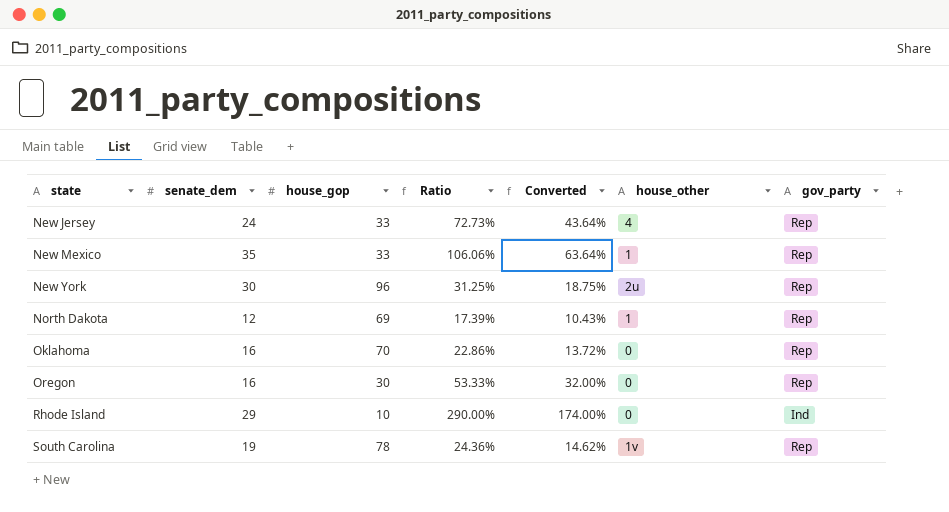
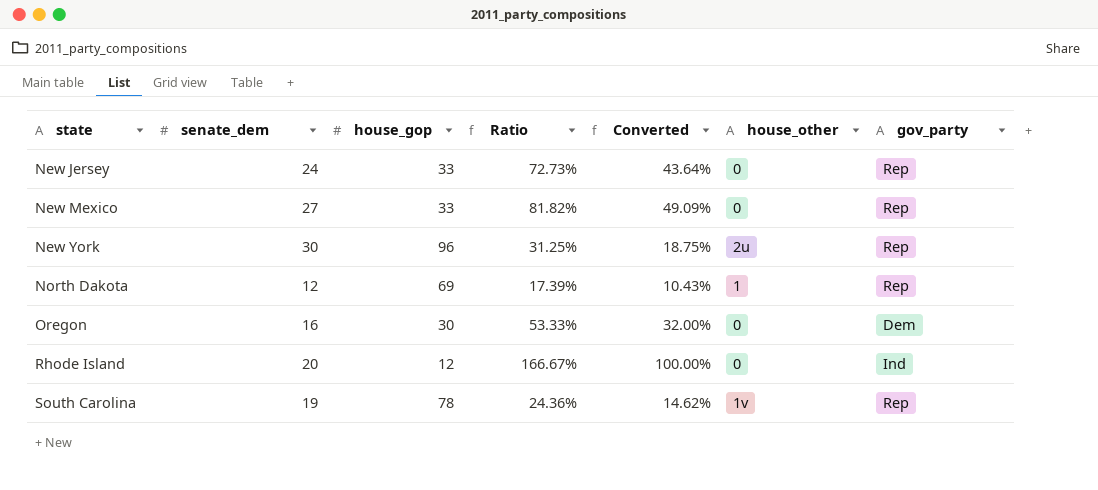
row Oklahoma: 16 | 70 | 22.86% | 13.72% | 0 | Rep -> none
New Jersey | house_other: 4 -> 0
New Mexico | senate_dem: 35 -> 27
New Mexico | Ratio: 106.06% -> 81.82%
New Mexico | Converted: 63.64% -> 49.09%
New Mexico | house_other: 1 -> 0
Oregon | gov_party: Rep -> Dem
Rhode Island | senate_dem: 29 -> 20
Rhode Island | house_gop: 10 -> 12
Rhode Island | Ratio: 290.00% -> 166.67%
Rhode Island | Converted: 174.00% -> 100.00%

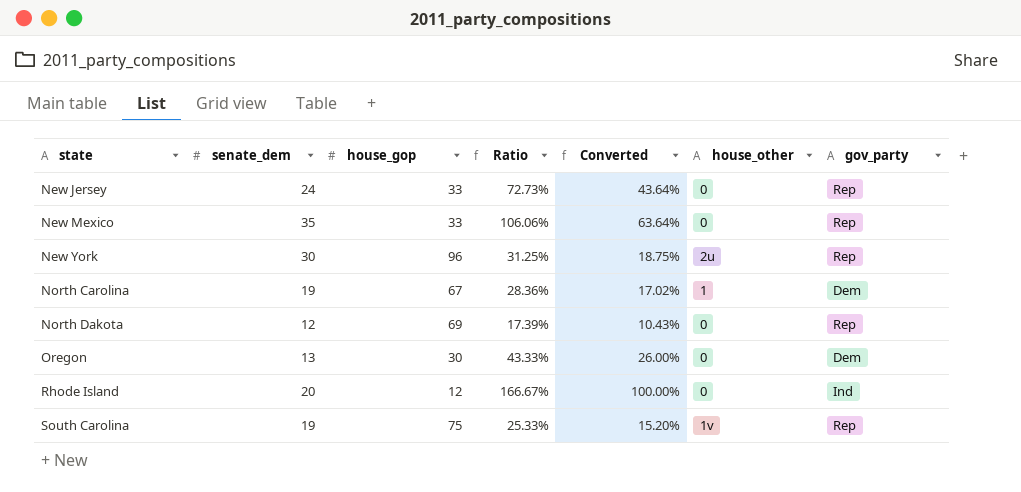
New Mexico | senate_dem: 27 -> 35
New Mexico | Ratio: 81.82% -> 106.06%
New Mexico | Converted: 49.09% -> 63.64%
row North Carolina: none -> 19 | 67 | 28.36% | 17.02% | 1 | Dem
North Dakota | house_other: 1 -> 0
Oregon | senate_dem: 16 -> 13
Oregon | Ratio: 53.33% -> 43.33%
Oregon | Converted: 32.00% -> 26.00%
South Carolina | house_gop: 78 -> 75
South Carolina | Ratio: 24.36% -> 25.33%
South Carolina | Converted: 14.62% -> 15.20%

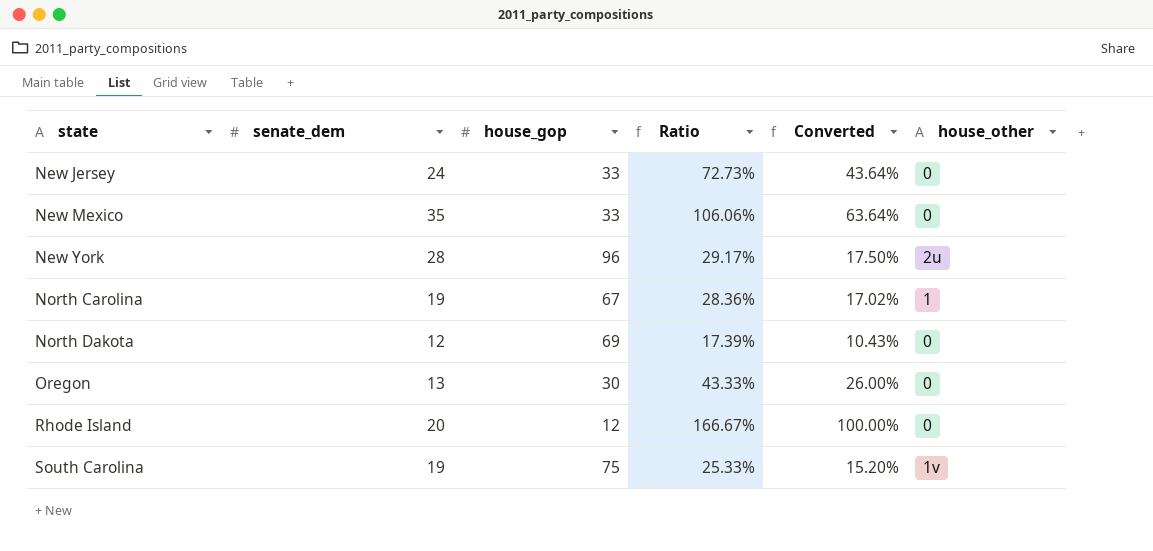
column gov_party | position: 7 -> none
New York | senate_dem: 30 -> 28
New York | Ratio: 31.25% -> 29.17%
New York | Converted: 18.75% -> 17.50%

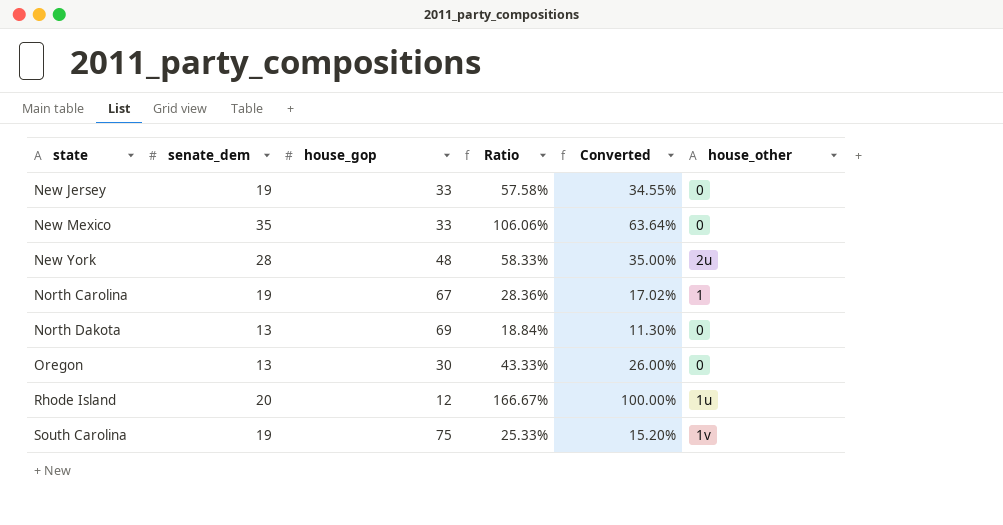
New Jersey | senate_dem: 24 -> 19
New Jersey | Ratio: 72.73% -> 57.58%
New Jersey | Converted: 43.64% -> 34.55%
New York | house_gop: 96 -> 48
New York | Ratio: 29.17% -> 58.33%
New York | Converted: 17.50% -> 35.00%
North Dakota | senate_dem: 12 -> 13
North Dakota | Ratio: 17.39% -> 18.84%
North Dakota | Converted: 10.43% -> 11.30%
Rhode Island | house_other: 0 -> 1u

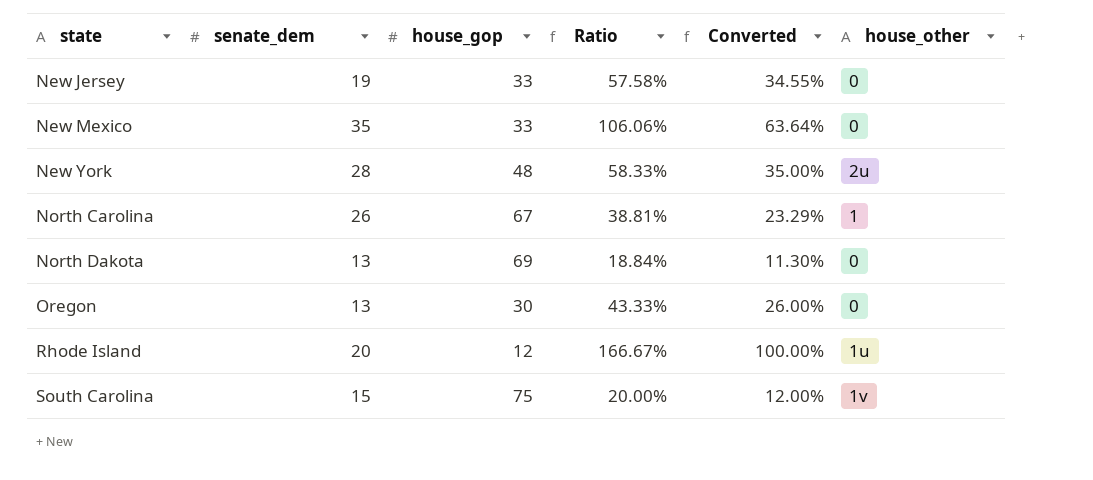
North Carolina | senate_dem: 19 -> 26
North Carolina | Ratio: 28.36% -> 38.81%
North Carolina | Converted: 17.02% -> 23.29%
South Carolina | senate_dem: 19 -> 15
South Carolina | Ratio: 25.33% -> 20.00%
South Carolina | Converted: 15.20% -> 12.00%

